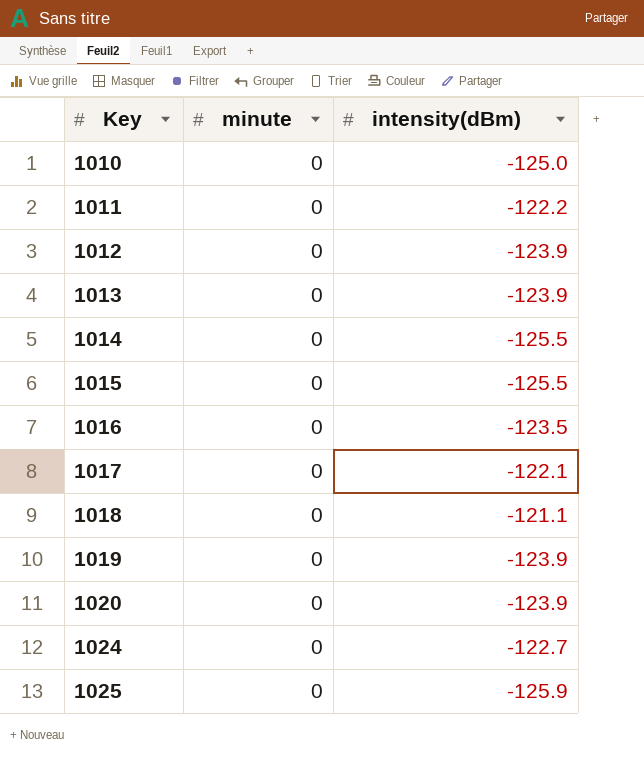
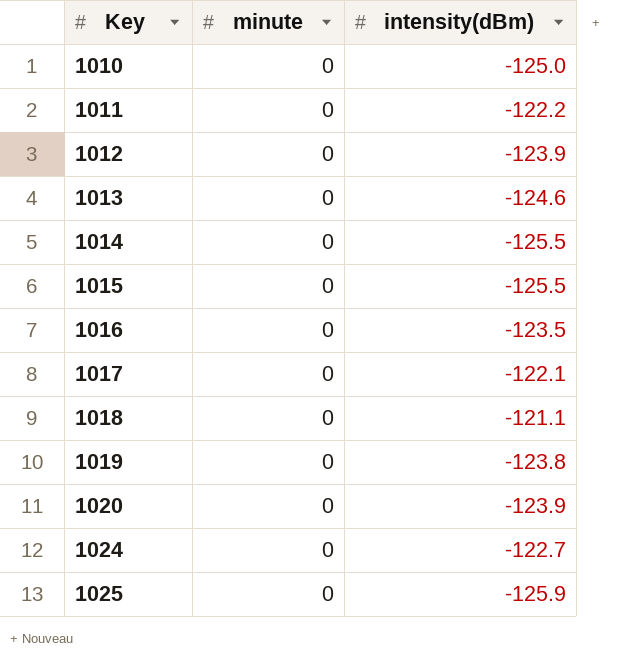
1013 | intensity(dBm): -123.9 -> -124.6
1019 | intensity(dBm): -123.9 -> -123.8

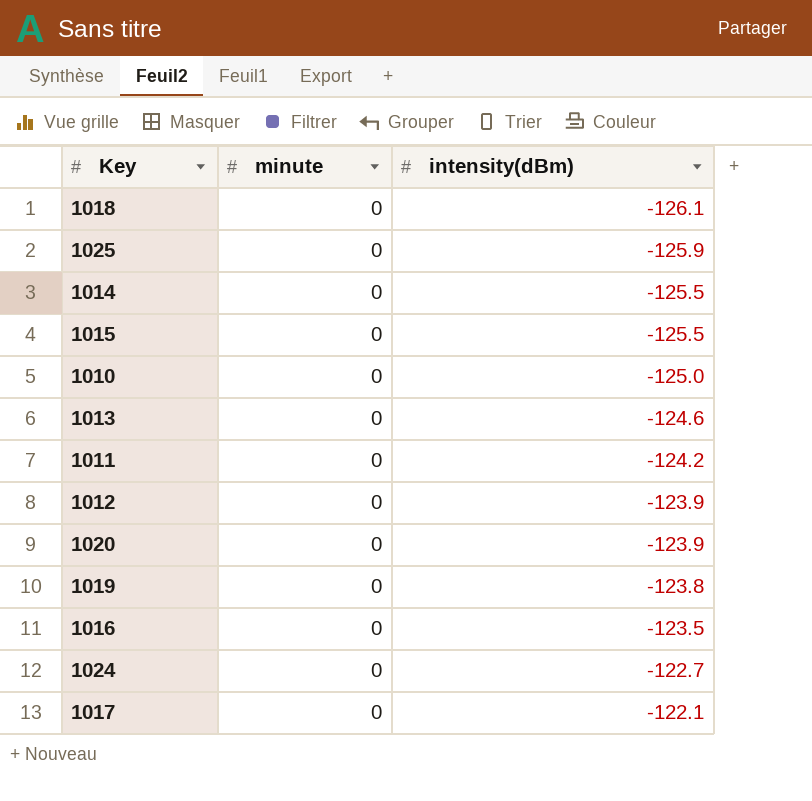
row order: Key ascending -> intensity(dBm) ascending
1018 | intensity(dBm): -121.1 -> -126.1
1011 | intensity(dBm): -122.2 -> -124.2

